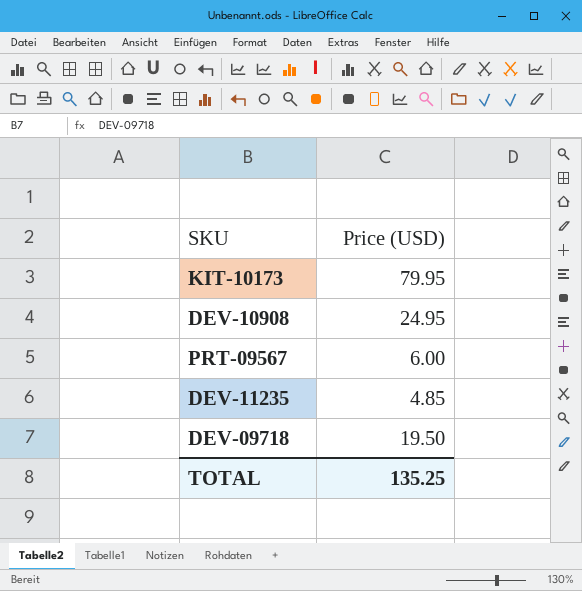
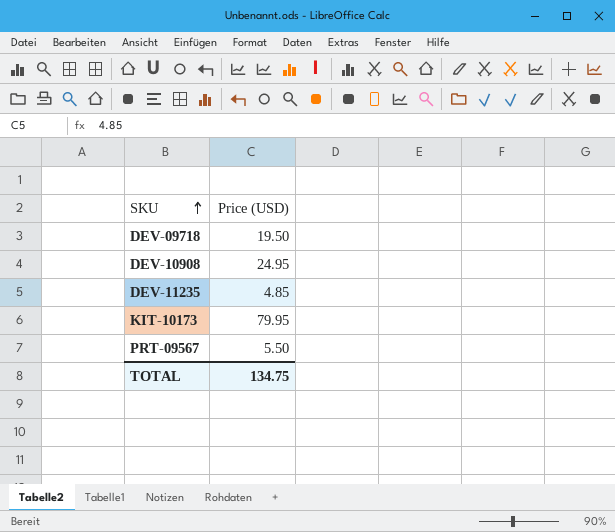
row order: none -> SKU ascending
PRT-09567 | Price (USD): 6.00 -> 5.50
TOTAL | Price (USD): 135.25 -> 134.75

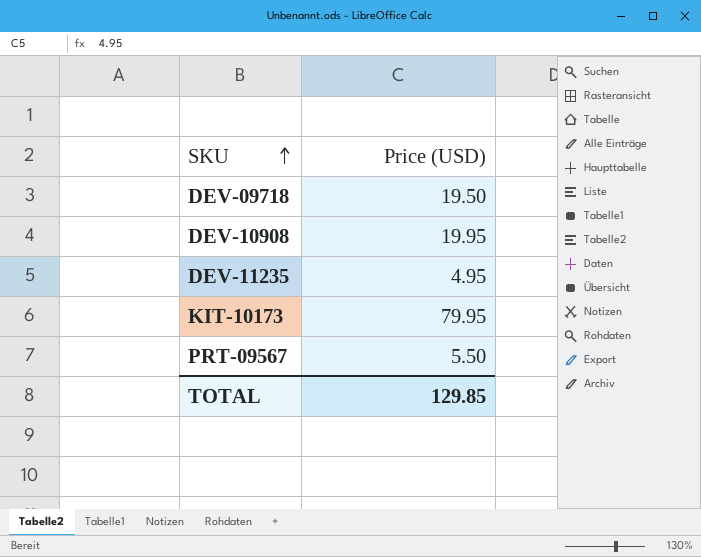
DEV-10908 | Price (USD): 24.95 -> 19.95
DEV-11235 | Price (USD): 4.85 -> 4.95
TOTAL | Price (USD): 134.75 -> 129.85

